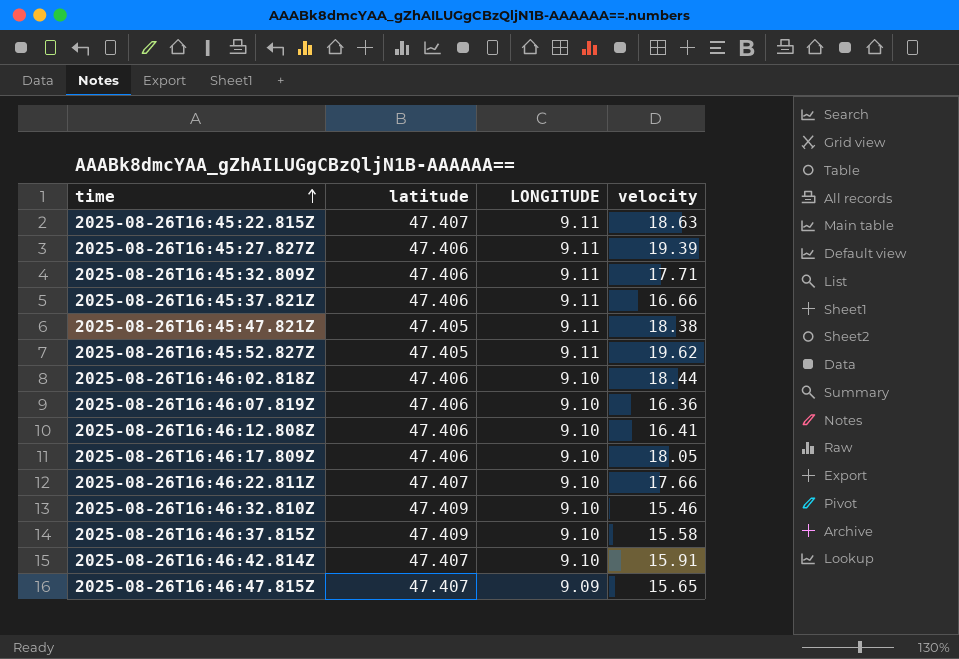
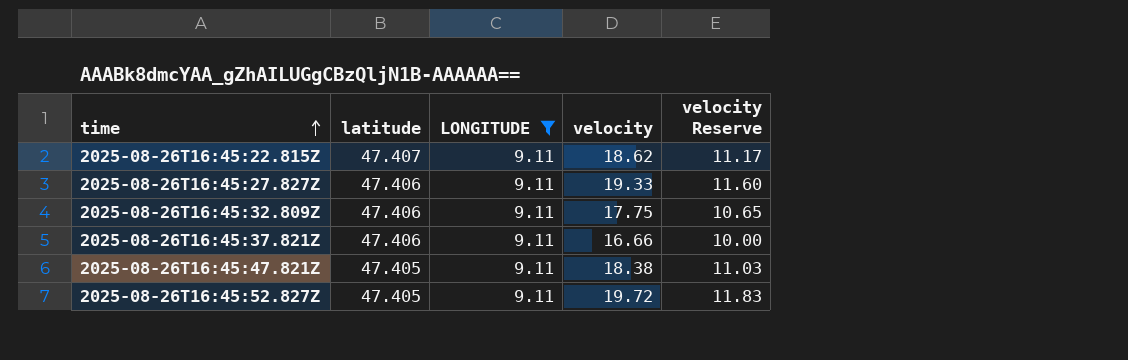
filter: none -> LONGITUDE = 9.11
column velocity Reserve | formula: none -> [velocity] * 0.6
2025-08-26T16:45:22.815Z | velocity: 18.63 -> 18.62
2025-08-26T16:45:27.827Z | velocity: 19.39 -> 19.33
2025-08-26T16:45:32.809Z | velocity: 17.71 -> 17.75
2025-08-26T16:45:52.827Z | velocity: 19.62 -> 19.72

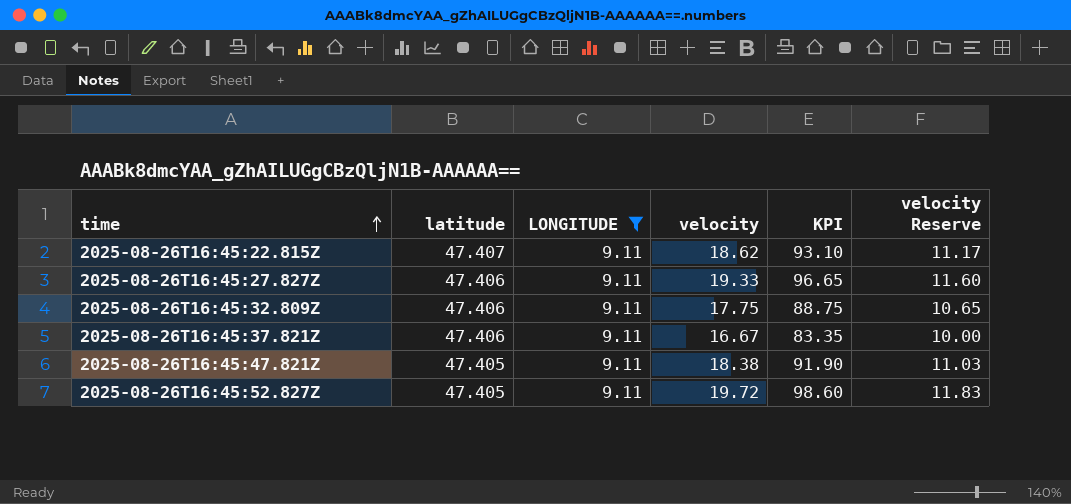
column KPI | formula: none -> [velocity] * 5
2025-08-26T16:45:37.821Z | velocity: 16.66 -> 16.67

